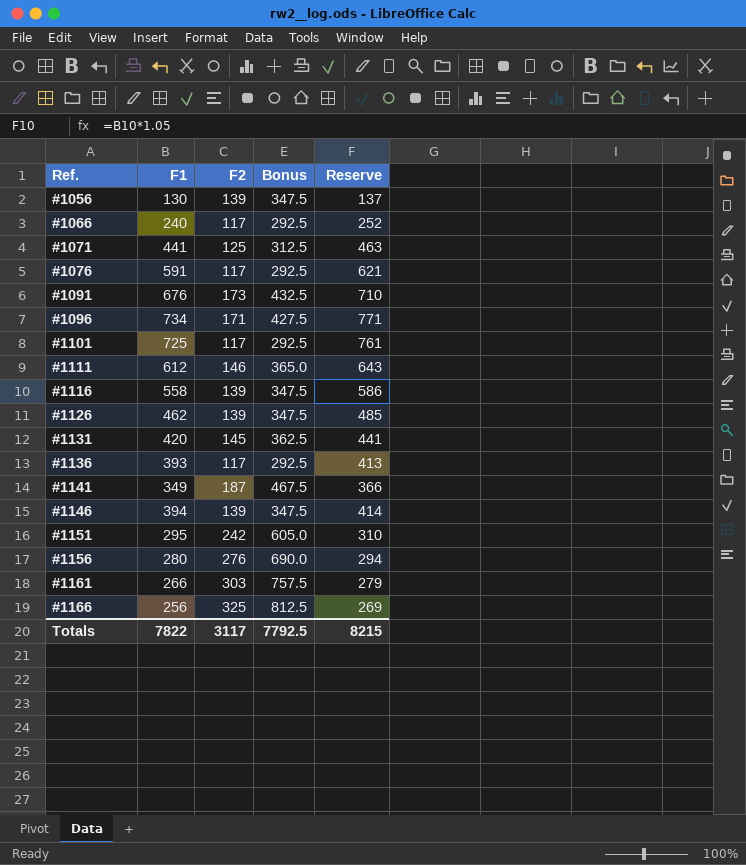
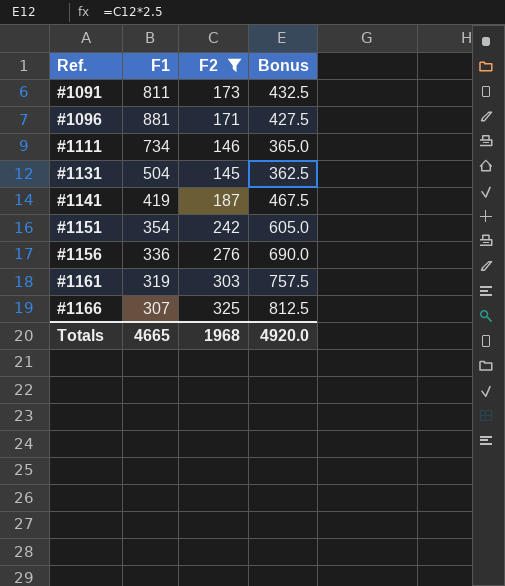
filter: none -> F2 >= 145
column Reserve | formula: [F1] * 1.05 -> none
#1091 | F1: 676 -> 811
#1096 | F1: 734 -> 881
#1111 | F1: 612 -> 734
#1131 | F1: 420 -> 504
#1141 | F1: 349 -> 419
#1151 | F1: 295 -> 354
#1156 | F1: 280 -> 336
#1161 | F1: 266 -> 319
#1166 | F1: 256 -> 307
Totals | F1: 7822 -> 4665
Totals | F2: 3117 -> 1968
Totals | Bonus: 7792.5 -> 4920.0

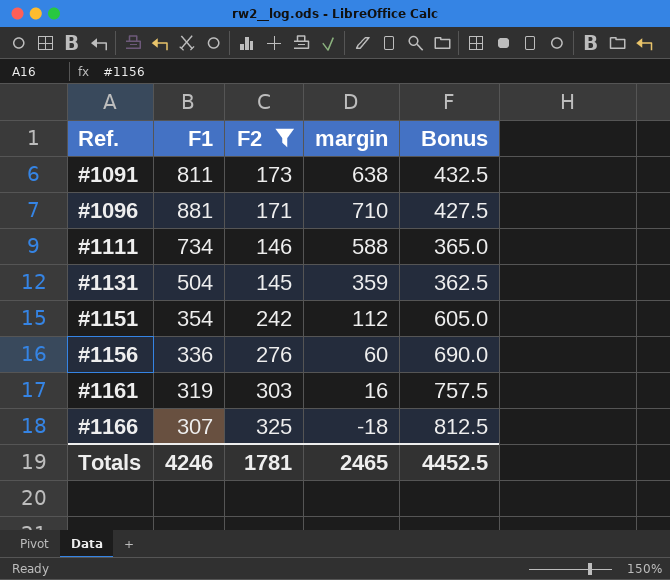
column margin | formula: none -> [F1] - [F2]
row #1141: 419 | 187 | 467.5 -> none
Totals | F1: 4665 -> 4246
Totals | F2: 1968 -> 1781
Totals | Bonus: 4920.0 -> 4452.5

